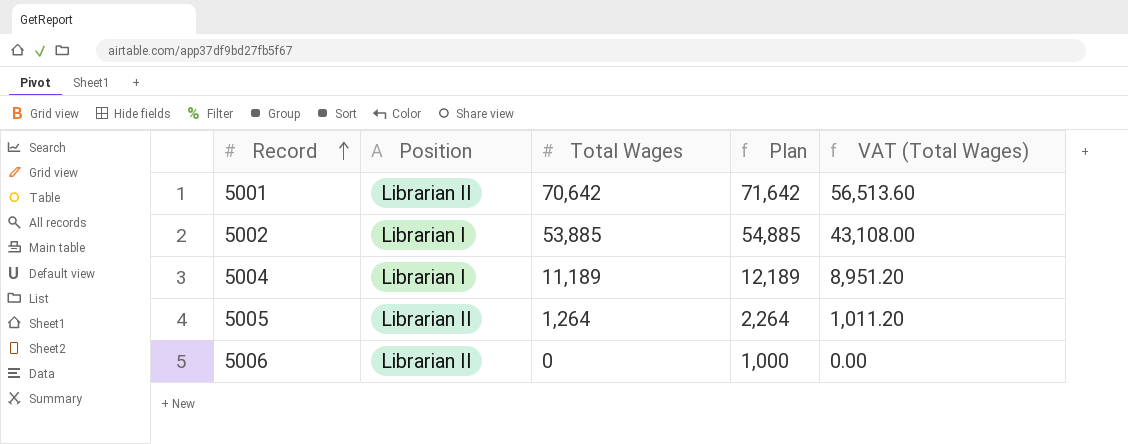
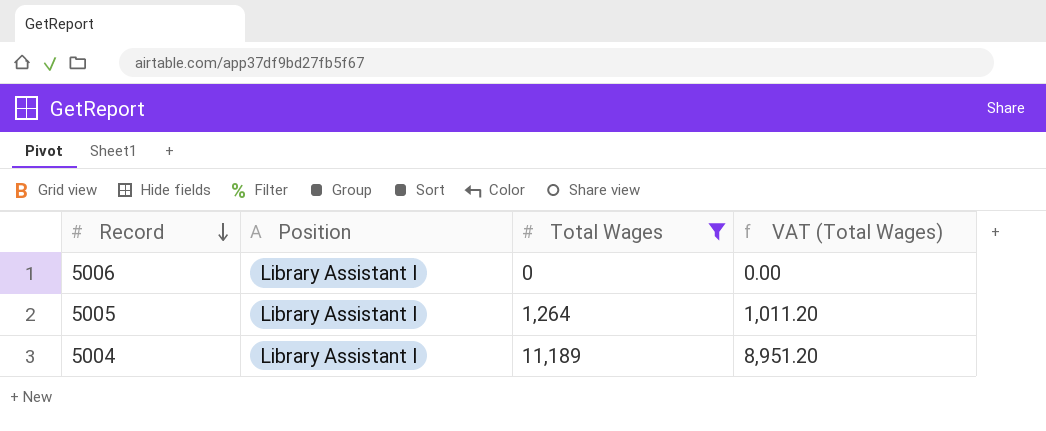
filter: none -> Total Wages <= 11,189
row order: Record ascending -> Record descending
column Plan | formula: [Total Wages] + 1000 -> none
5006 | Position: Librarian II -> Library Assistant I
5005 | Position: Librarian II -> Library Assistant I
5004 | Position: Librarian I -> Library Assistant I

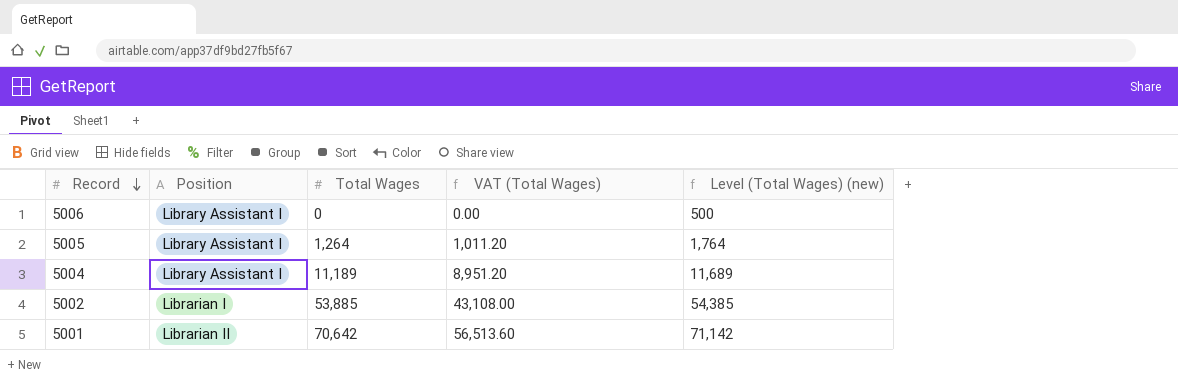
filter: Total Wages <= 11,189 -> none
column Level (Total Wages) (new) | formula: none -> [Total Wages] + 500

